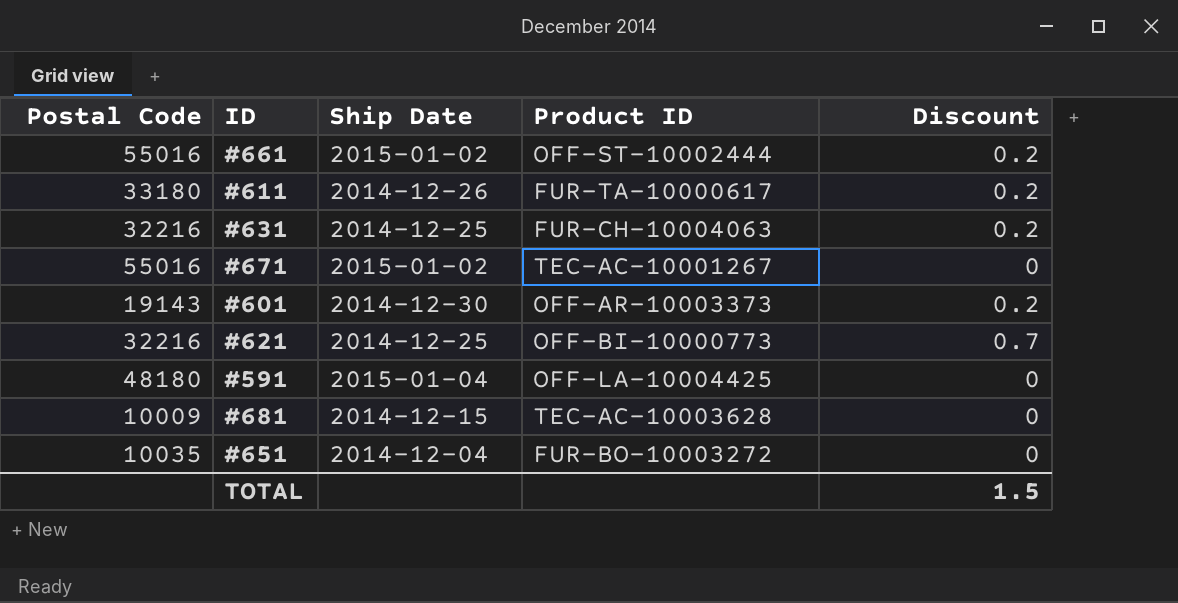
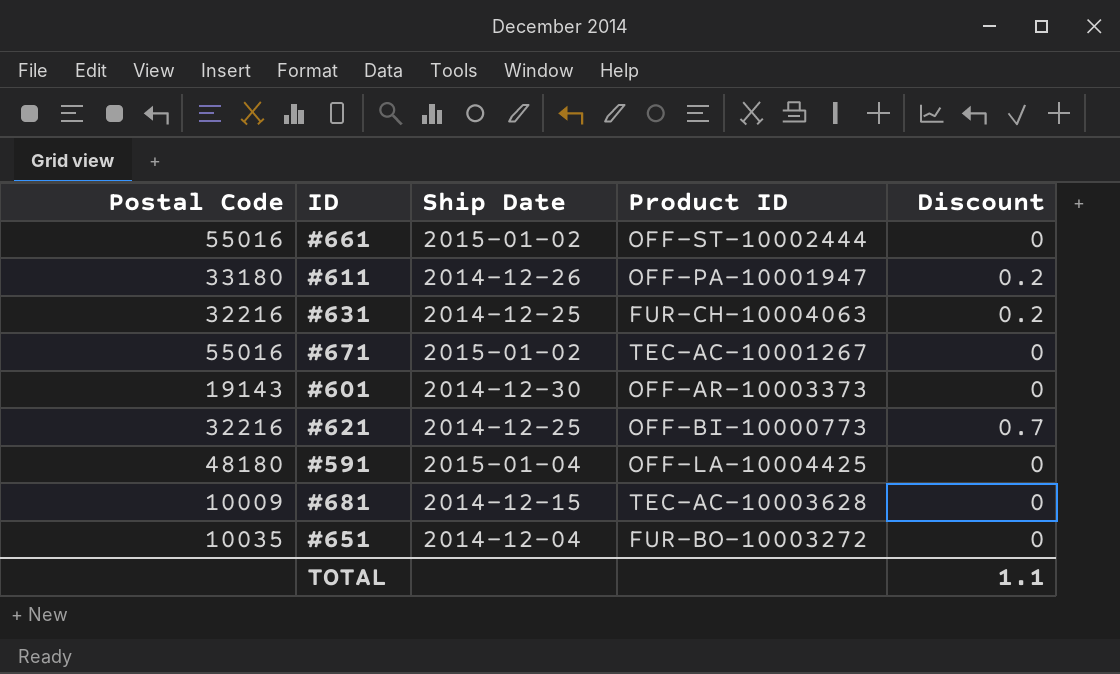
#661 | Discount: 0.2 -> 0
#611 | Product ID: FUR-TA-10000617 -> OFF-PA-10001947
#601 | Discount: 0.2 -> 0
TOTAL | Discount: 1.5 -> 1.1

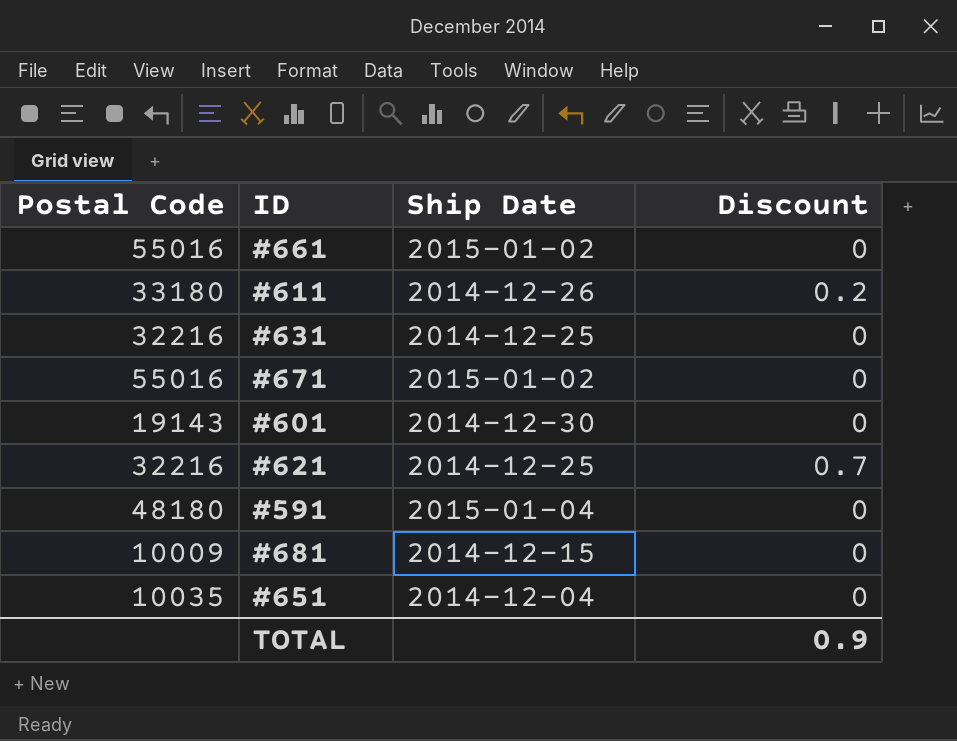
column Product ID | position: 4 -> none
#631 | Discount: 0.2 -> 0
TOTAL | Discount: 1.1 -> 0.9

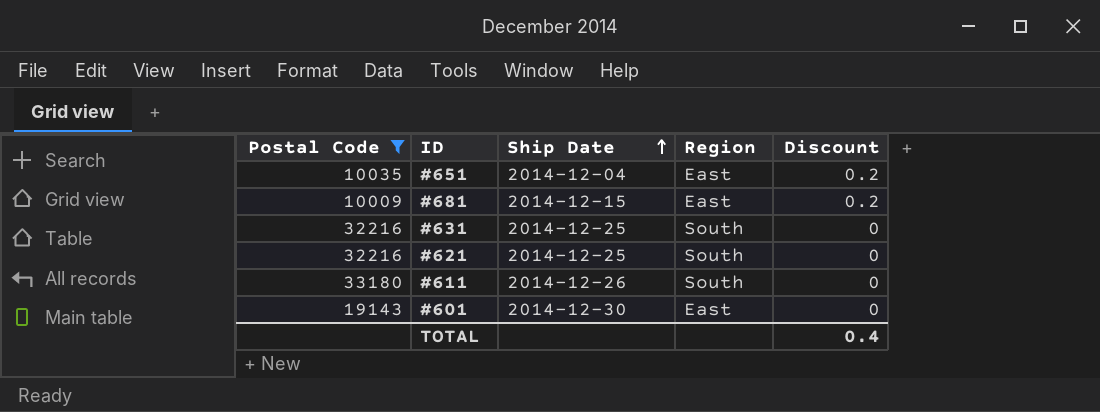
filter: none -> Postal Code <= 33180
row order: none -> Ship Date ascending
column Region | position: none -> 4
#651 | Discount: 0 -> 0.2
#681 | Discount: 0 -> 0.2
#621 | Discount: 0.7 -> 0
#611 | Discount: 0.2 -> 0
TOTAL | Discount: 0.9 -> 0.4

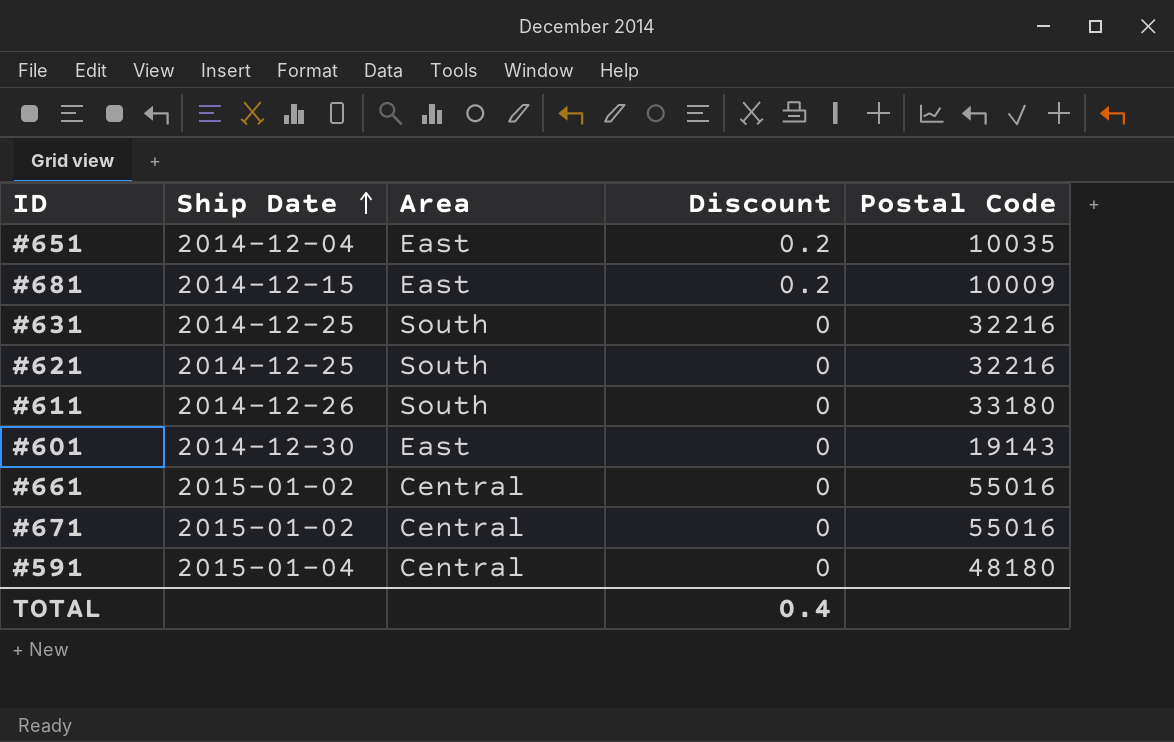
filter: Postal Code <= 33180 -> none
column name: Region -> Area
column Postal Code | position: 1 -> 5

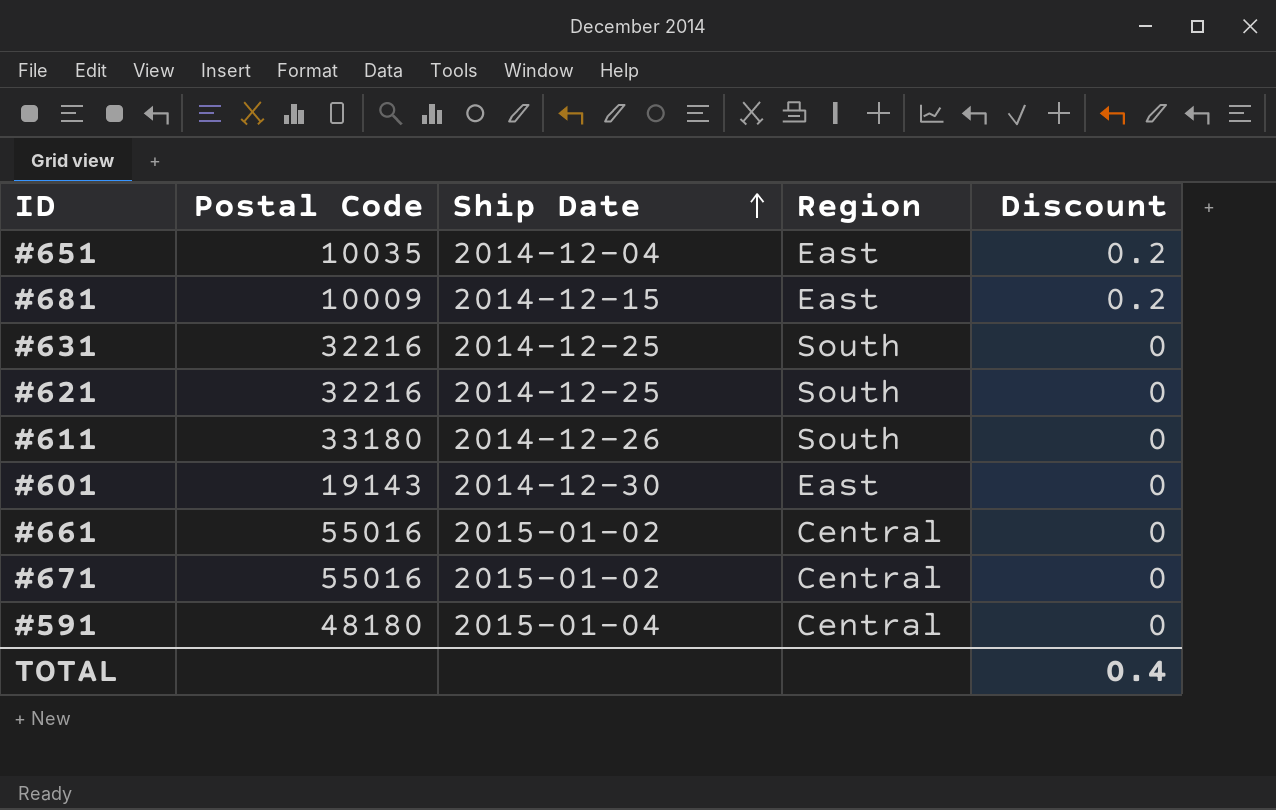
column Postal Code | position: 5 -> 2
column name: Area -> Region

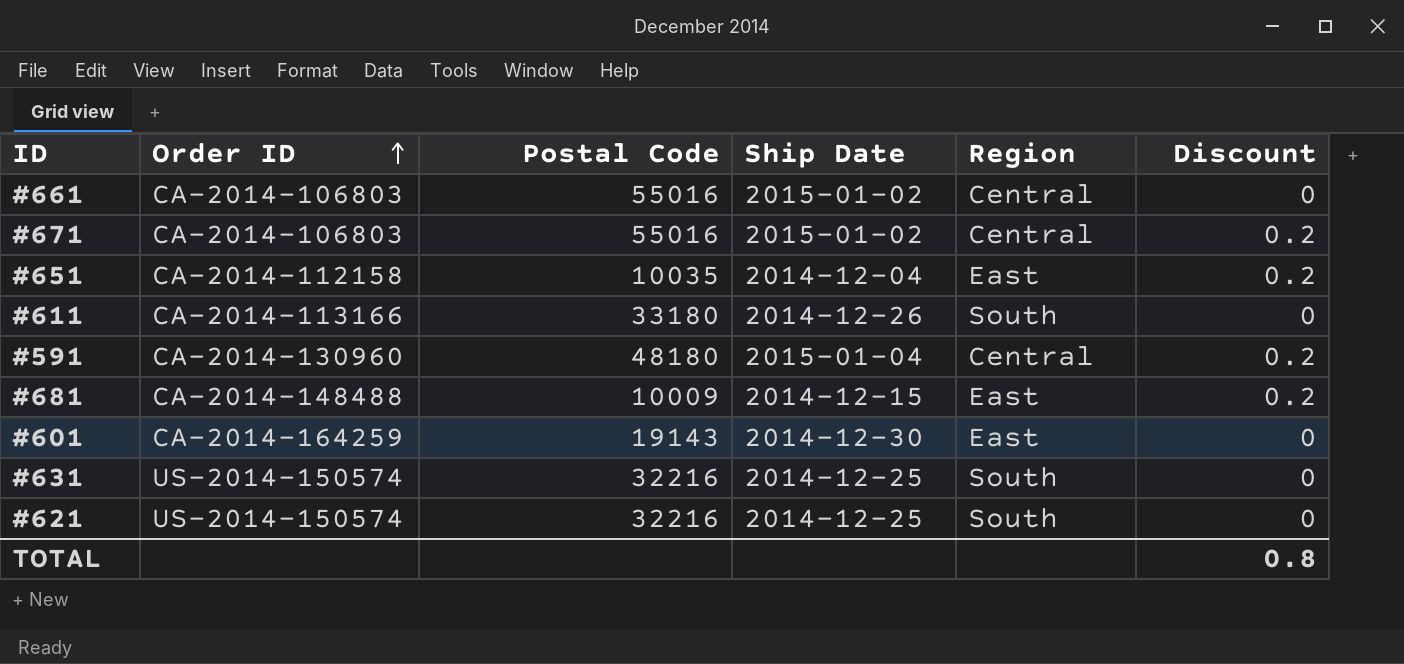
row order: Ship Date ascending -> Order ID ascending
column Order ID | position: none -> 2
#671 | Discount: 0 -> 0.2
#591 | Discount: 0 -> 0.2
TOTAL | Discount: 0.4 -> 0.8

